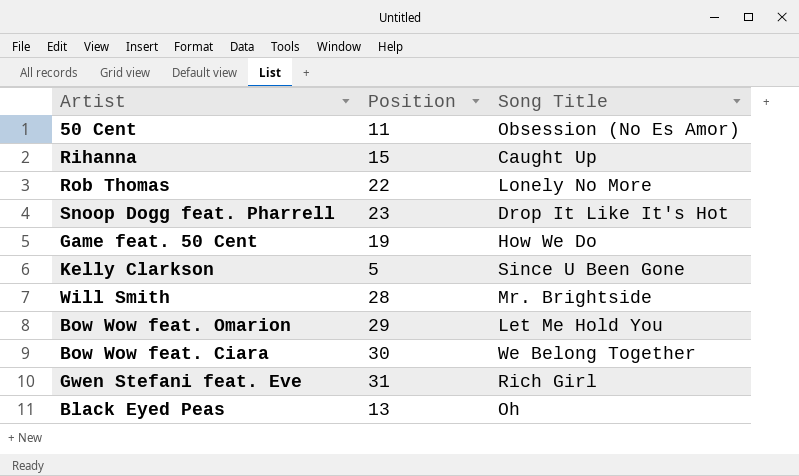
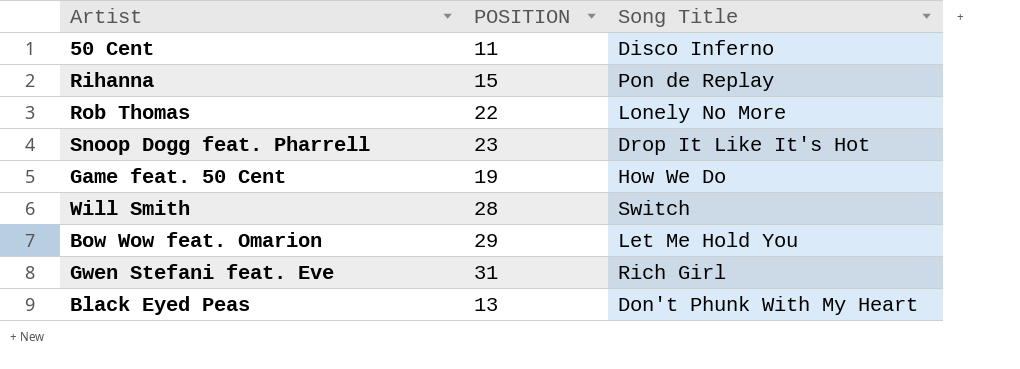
column name: Position -> POSITION
row Kelly Clarkson: 5 | Since U Been Gone -> none
row Bow Wow feat. Ciara: 30 | We Belong Together -> none
50 Cent | Song Title: Obsession (No Es Amor) -> Disco Inferno
Rihanna | Song Title: Caught Up -> Pon de Replay
Will Smith | Song Title: Mr. Brightside -> Switch
Black Eyed Peas | Song Title: Oh -> Don't Phunk With My Heart

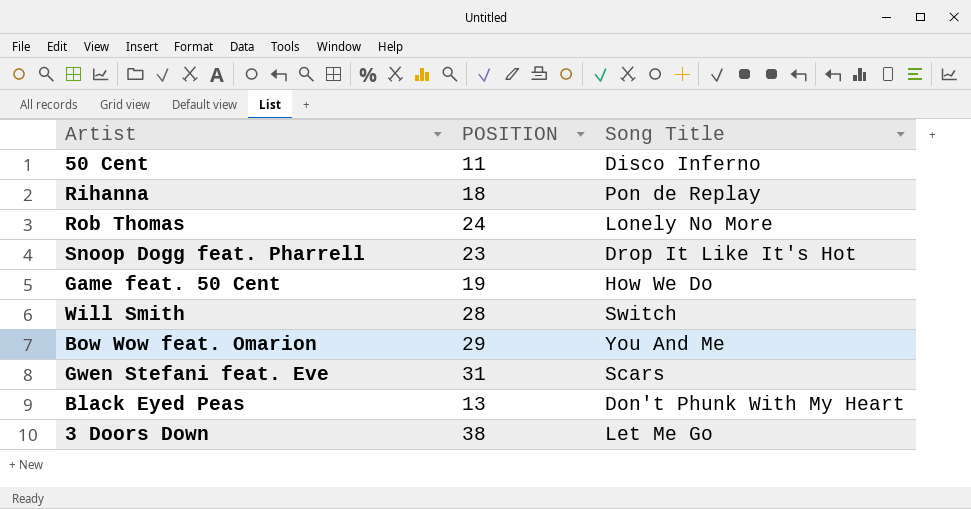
Rihanna | POSITION: 15 -> 18
Rob Thomas | POSITION: 22 -> 24
Bow Wow feat. Omarion | Song Title: Let Me Hold You -> You And Me
Gwen Stefani feat. Eve | Song Title: Rich Girl -> Scars
row 3 Doors Down: none -> 38 | Let Me Go

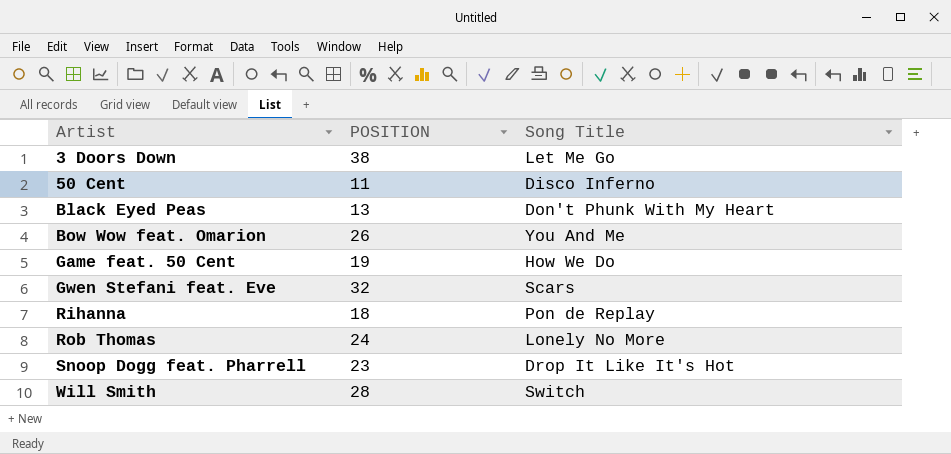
row order: none -> Artist ascending
Bow Wow feat. Omarion | POSITION: 29 -> 26
Gwen Stefani feat. Eve | POSITION: 31 -> 32

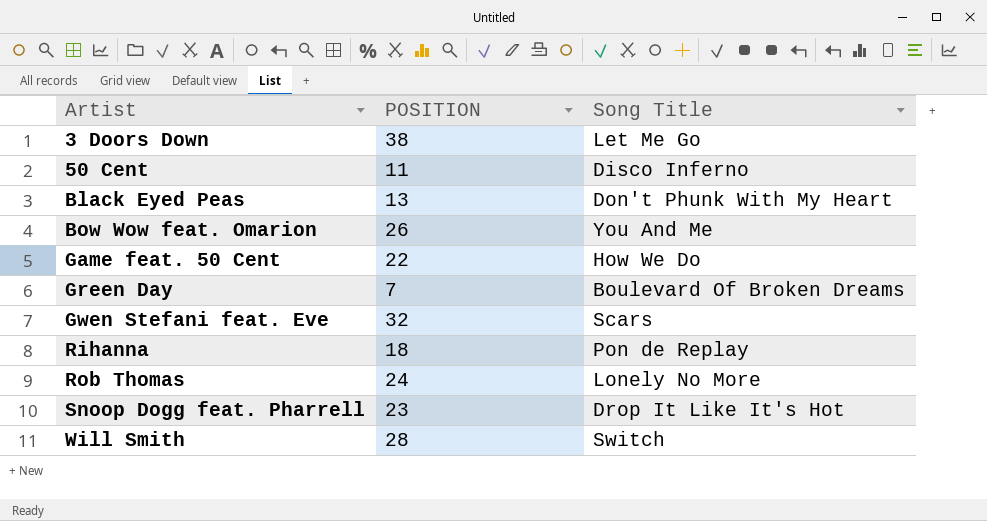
Game feat. 50 Cent | POSITION: 19 -> 22
row Green Day: none -> 7 | Boulevard Of Broken Dreams

